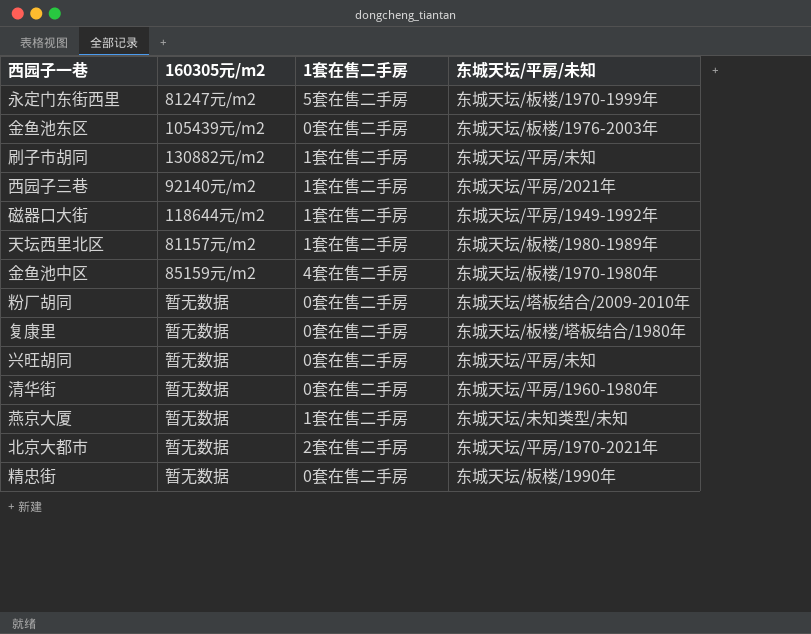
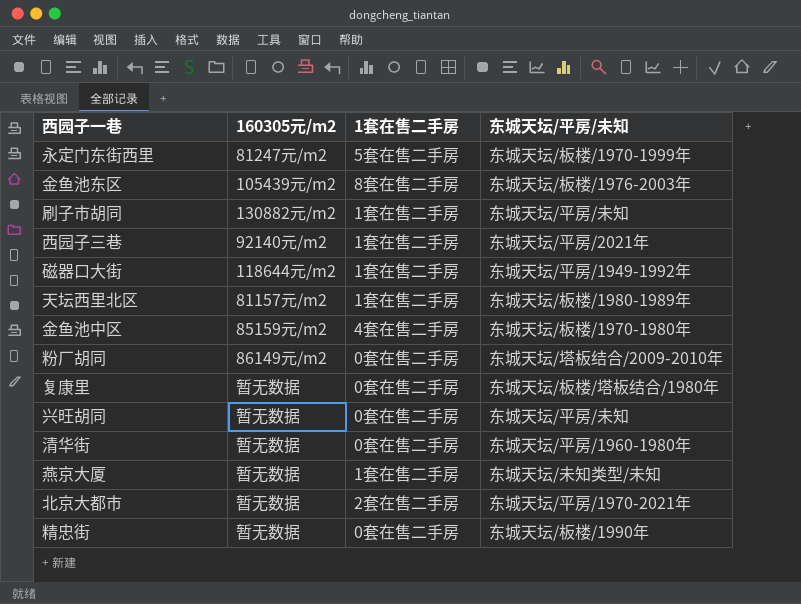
金鱼池东区 | 1套在售二手房: 0套在售二手房 -> 8套在售二手房
粉厂胡同 | 160305元/m2: 暂无数据 -> 86149元/m2

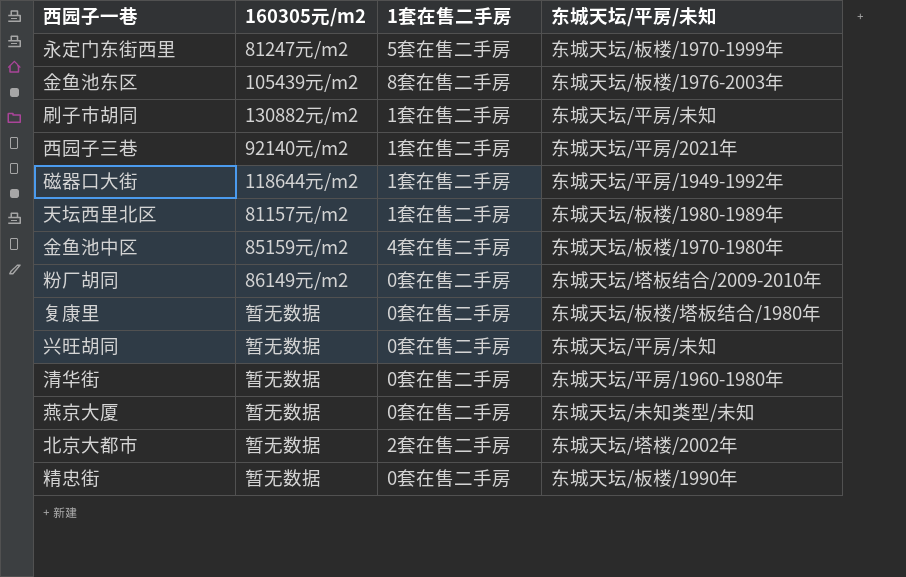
燕京大厦 | 1套在售二手房: 1套在售二手房 -> 0套在售二手房
北京大都市 | 东城天坛/平房/未知: 东城天坛/平房/1970-2021年 -> 东城天坛/塔楼/2002年

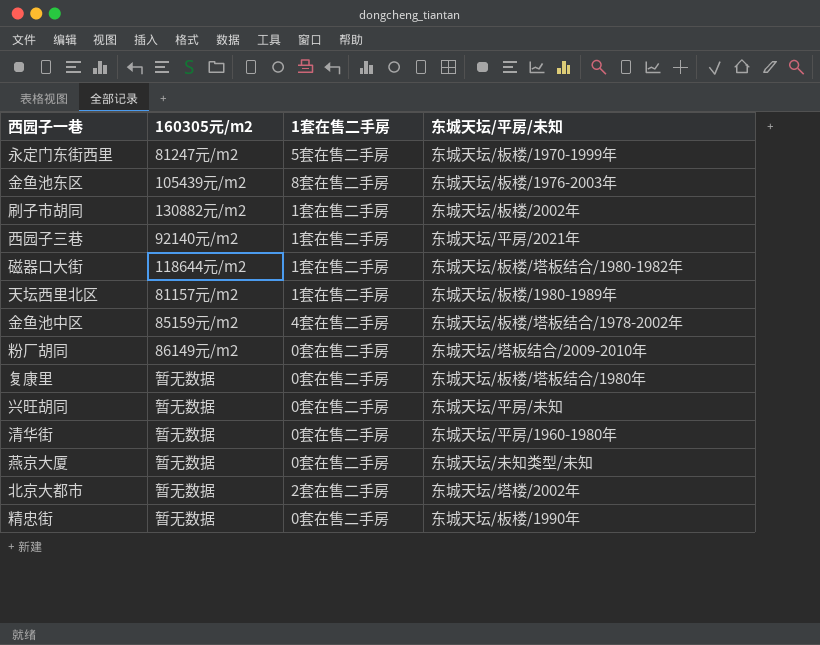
刷子市胡同 | 东城天坛/平房/未知: 东城天坛/平房/未知 -> 东城天坛/板楼/2002年
磁器口大街 | 东城天坛/平房/未知: 东城天坛/平房/1949-1992年 -> 东城天坛/板楼/塔板结合/1980-1982年
金鱼池中区 | 东城天坛/平房/未知: 东城天坛/板楼/1970-1980年 -> 东城天坛/板楼/塔板结合/1978-2002年

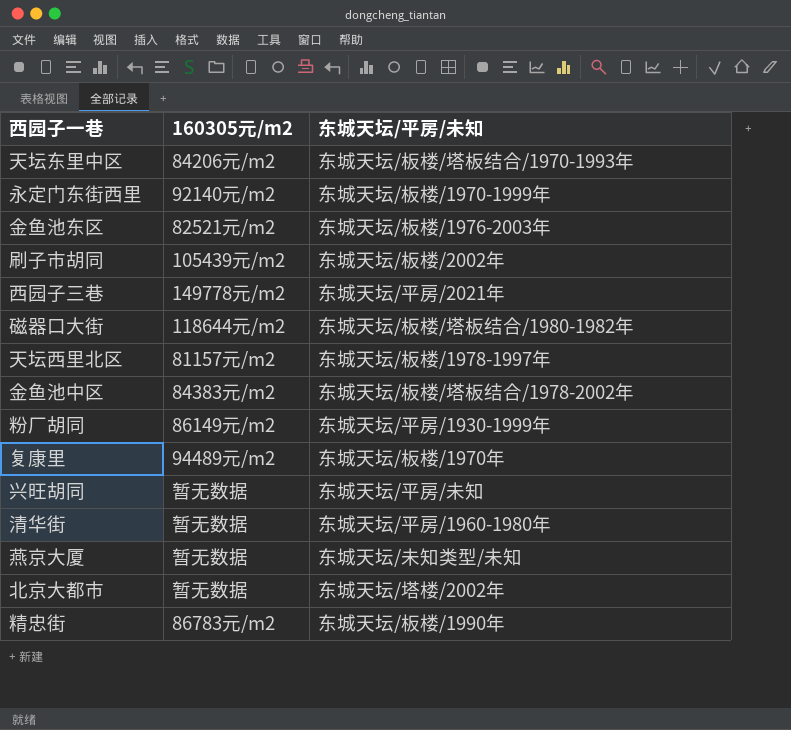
column 1套在售二手房 | position: 3 -> none
row 天坛东里中区: none -> 84206元/m2 | 东城天坛/板楼/塔板结合/1970-1993年
永定门东街西里 | 160305元/m2: 81247元/m2 -> 92140元/m2
金鱼池东区 | 160305元/m2: 105439元/m2 -> 82521元/m2
刷子市胡同 | 160305元/m2: 130882元/m2 -> 105439元/m2
西园子三巷 | 160305元/m2: 92140元/m2 -> 149778元/m2
天坛西里北区 | 东城天坛/平房/未知: 东城天坛/板楼/1980-1989年 -> 东城天坛/板楼/1978-1997年
金鱼池中区 | 160305元/m2: 85159元/m2 -> 84383元/m2
粉厂胡同 | 东城天坛/平房/未知: 东城天坛/塔板结合/2009-2010年 -> 东城天坛/平房/1930-1999年
复康里 | 160305元/m2: 暂无数据 -> 94489元/m2
复康里 | 东城天坛/平房/未知: 东城天坛/板楼/塔板结合/1980年 -> 东城天坛/板楼/1970年
精忠街 | 160305元/m2: 暂无数据 -> 86783元/m2

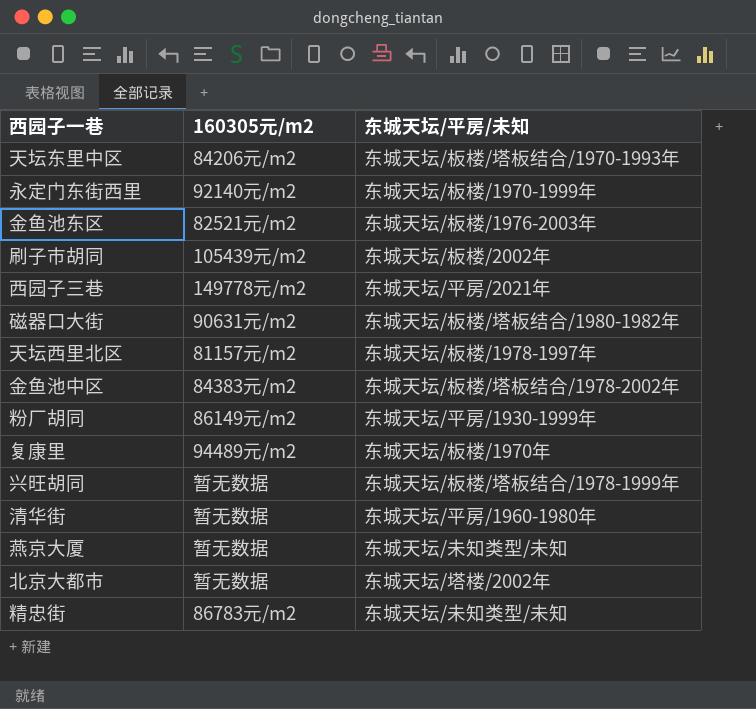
磁器口大街 | 160305元/m2: 118644元/m2 -> 90631元/m2
兴旺胡同 | 东城天坛/平房/未知: 东城天坛/平房/未知 -> 东城天坛/板楼/塔板结合/1978-1999年
精忠街 | 东城天坛/平房/未知: 东城天坛/板楼/1990年 -> 东城天坛/未知类型/未知

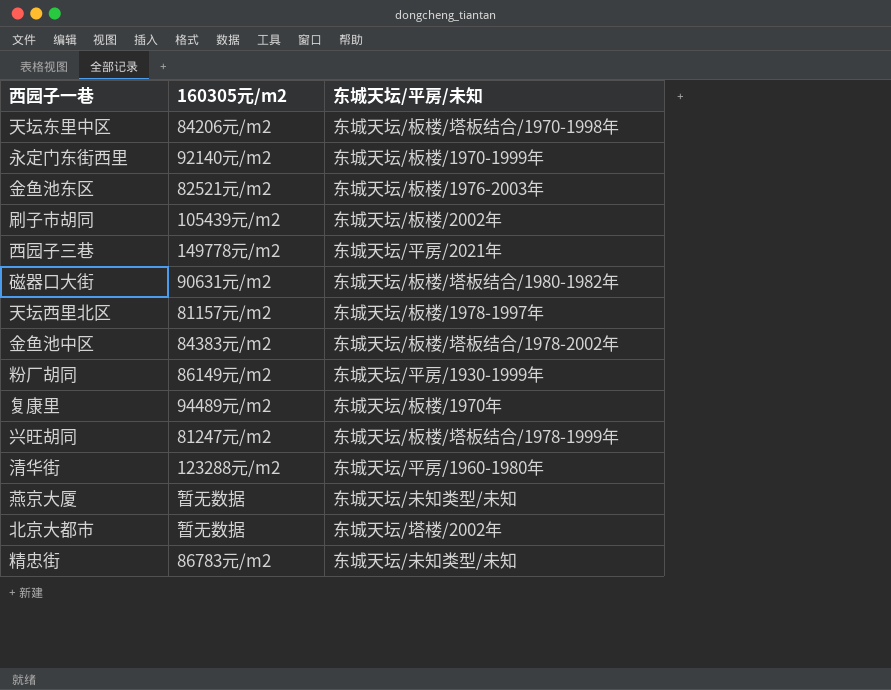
天坛东里中区 | 东城天坛/平房/未知: 东城天坛/板楼/塔板结合/1970-1993年 -> 东城天坛/板楼/塔板结合/1970-1998年
兴旺胡同 | 160305元/m2: 暂无数据 -> 81247元/m2
清华街 | 160305元/m2: 暂无数据 -> 123288元/m2

